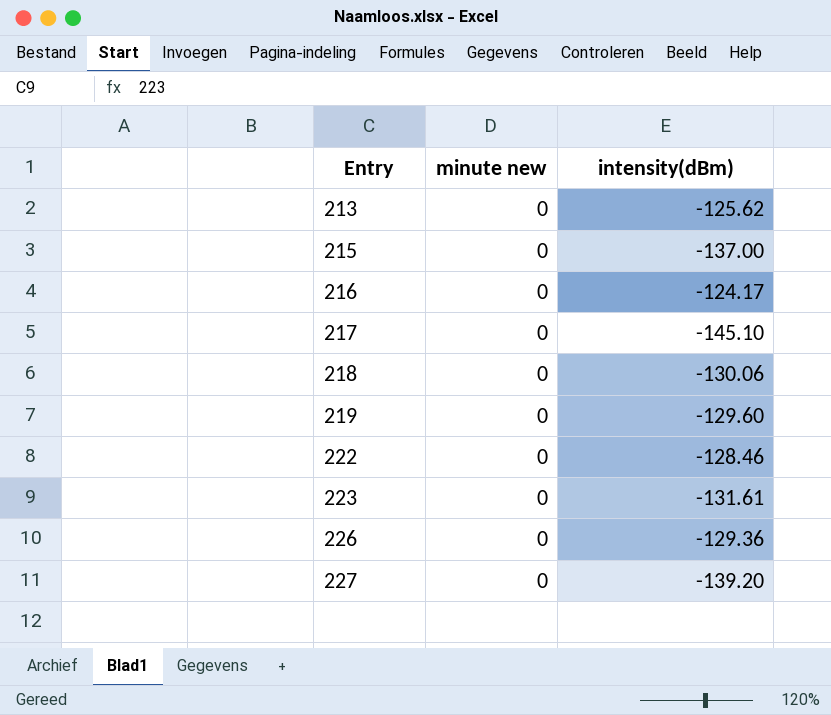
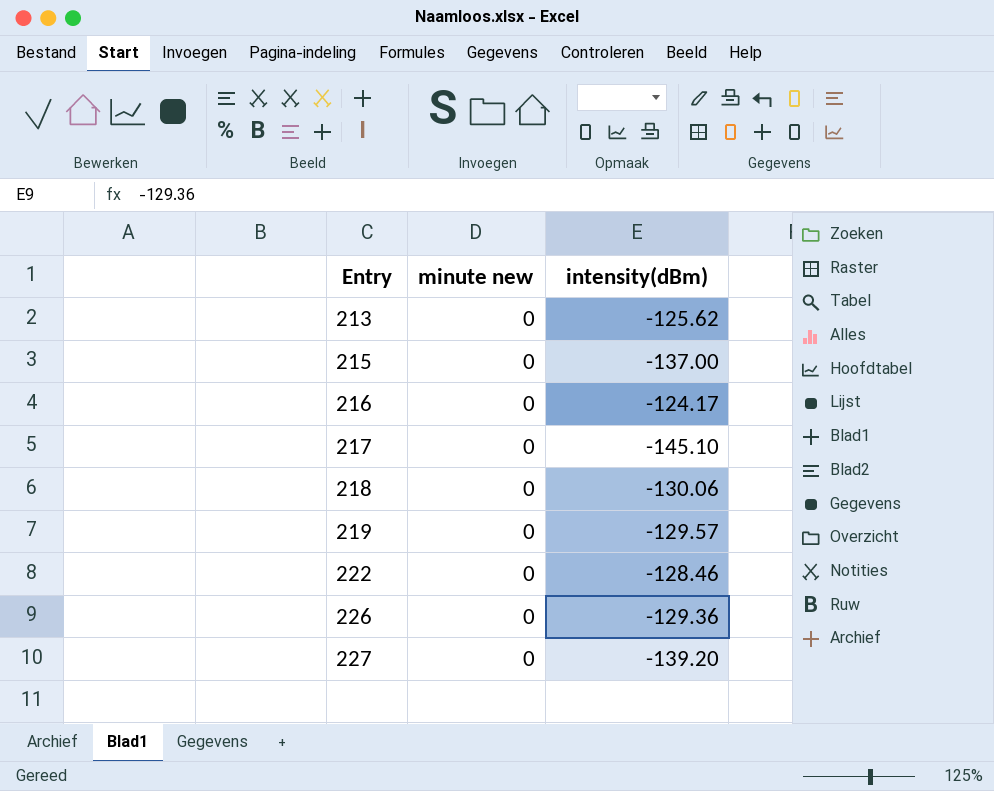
row 223: 0 | -131.61 -> none
219 | intensity(dBm): -129.60 -> -129.57

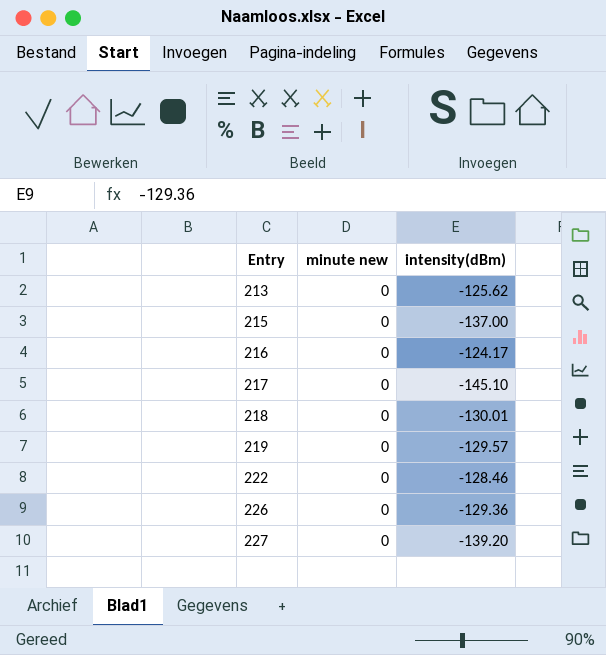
218 | intensity(dBm): -130.06 -> -130.01

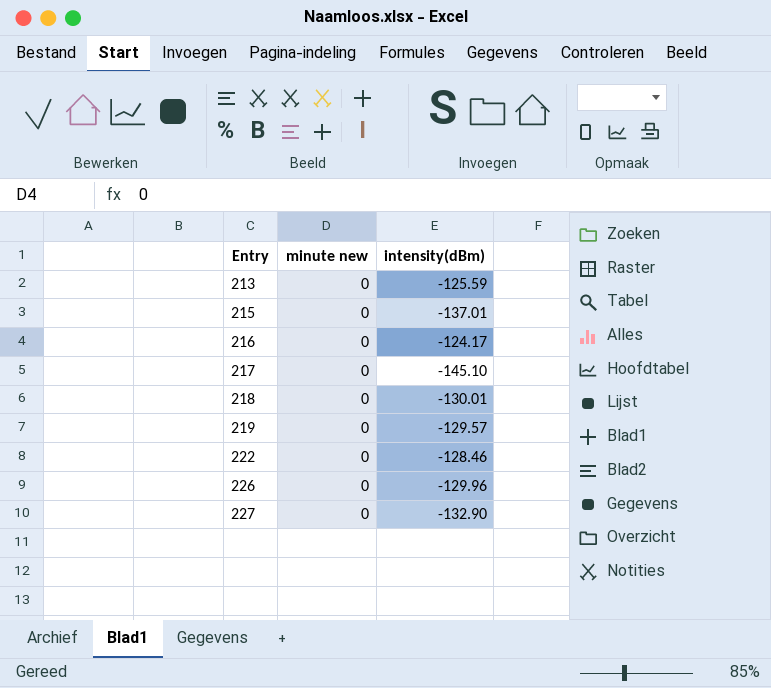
213 | intensity(dBm): -125.62 -> -125.59
215 | intensity(dBm): -137.00 -> -137.01
226 | intensity(dBm): -129.36 -> -129.96
227 | intensity(dBm): -139.20 -> -132.90

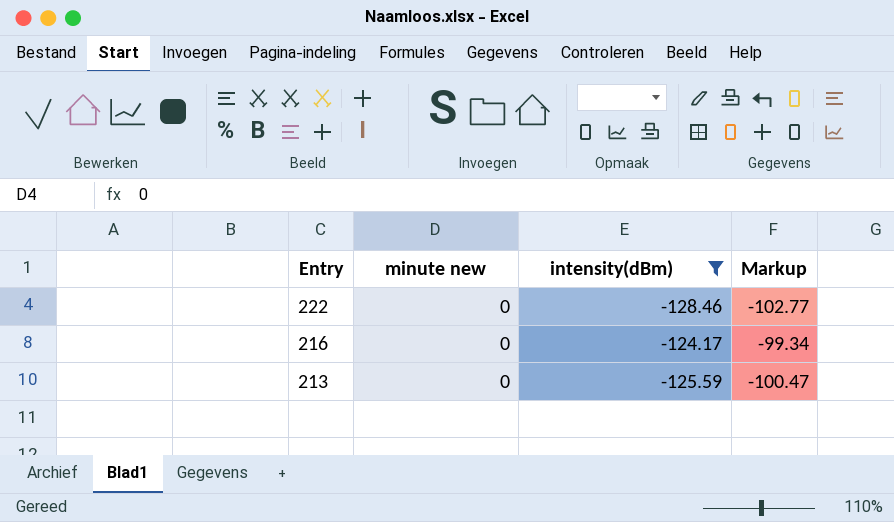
filter: none -> intensity(dBm) >= -128.46
row order: Entry ascending -> Entry descending
column Markup | formula: none -> [intensity(dBm)] * 0.8

